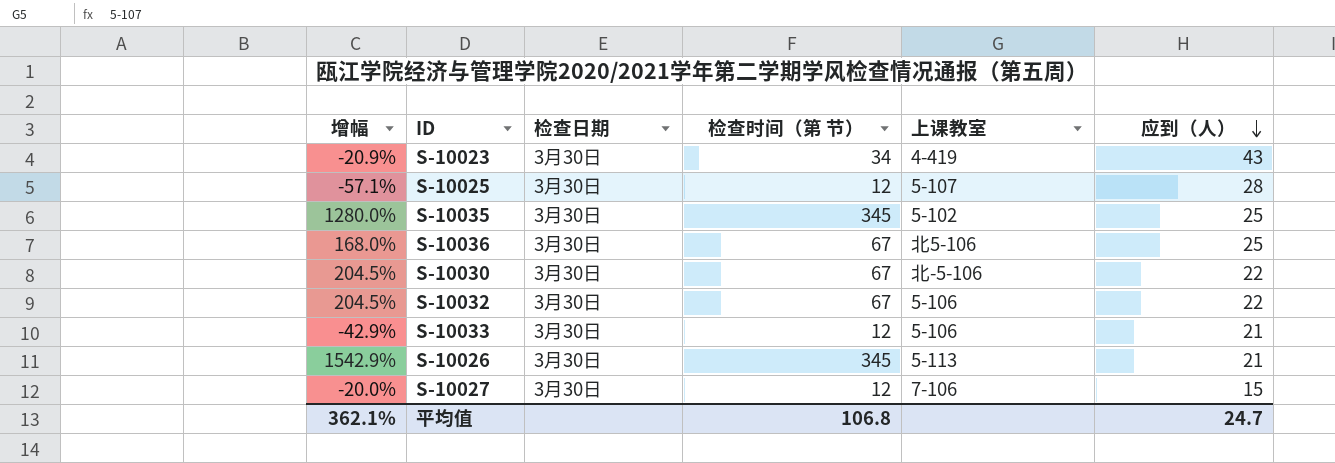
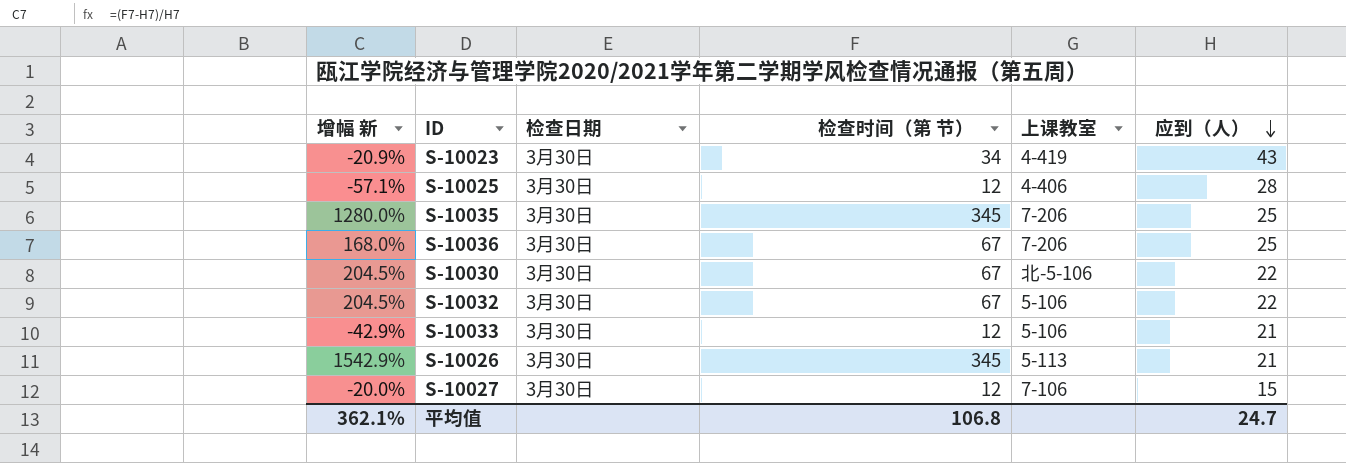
column name: 增幅 -> 增幅 新
S-10025 | 上课教室: 5-107 -> 4-406
S-10035 | 上课教室: 5-102 -> 7-206
S-10036 | 上课教室: 北5-106 -> 7-206

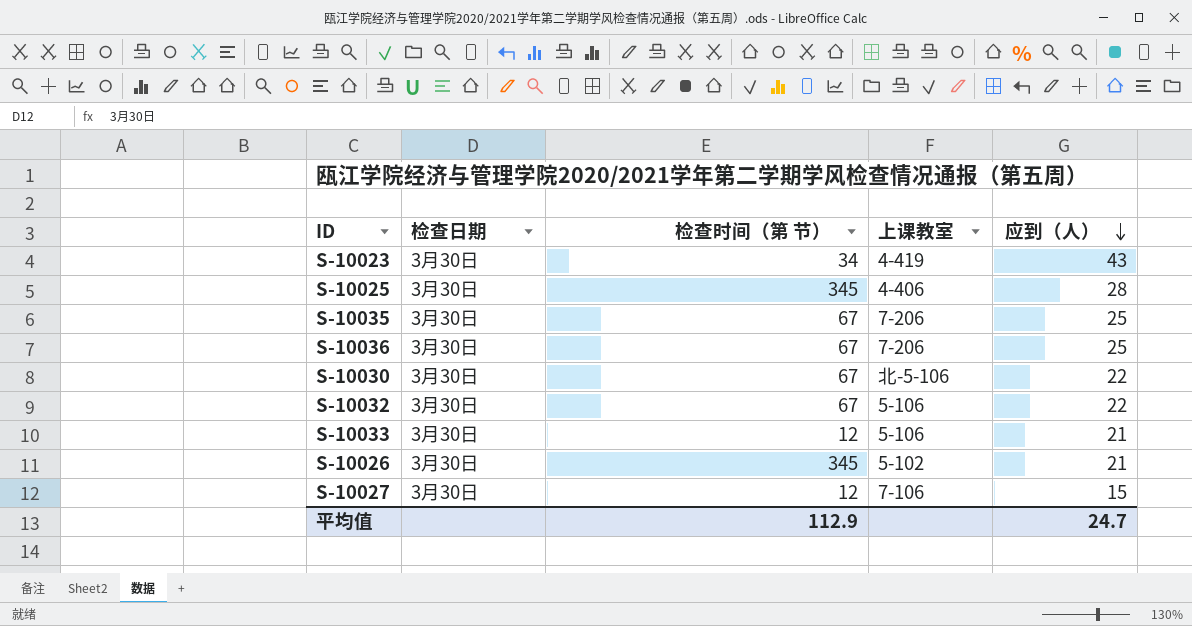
column 增幅 新 | formula: ([检查时间（第 节）] - [应到（人）]) / [应到（人）] -> none
S-10025 | 检查时间（第 节）: 12 -> 345
S-10035 | 检查时间（第 节）: 345 -> 67
S-10026 | 上课教室: 5-113 -> 5-102
平均值 | 检查时间（第 节）: 106.8 -> 112.9

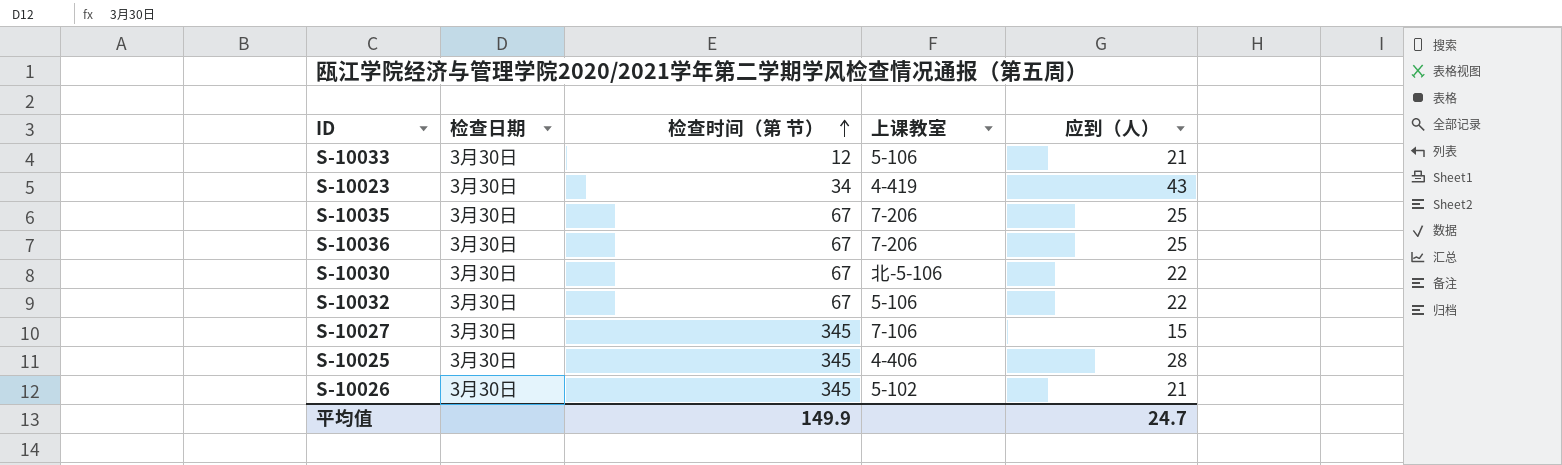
row order: 应到（人） descending -> 检查时间（第 节） ascending
S-10027 | 检查时间（第 节）: 12 -> 345
平均值 | 检查时间（第 节）: 112.9 -> 149.9

